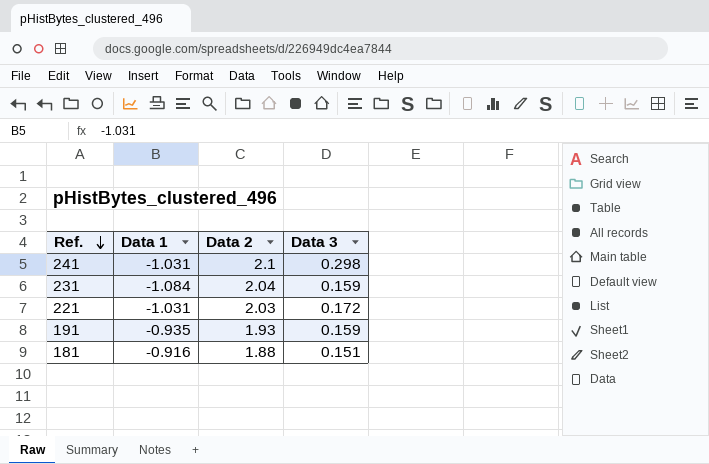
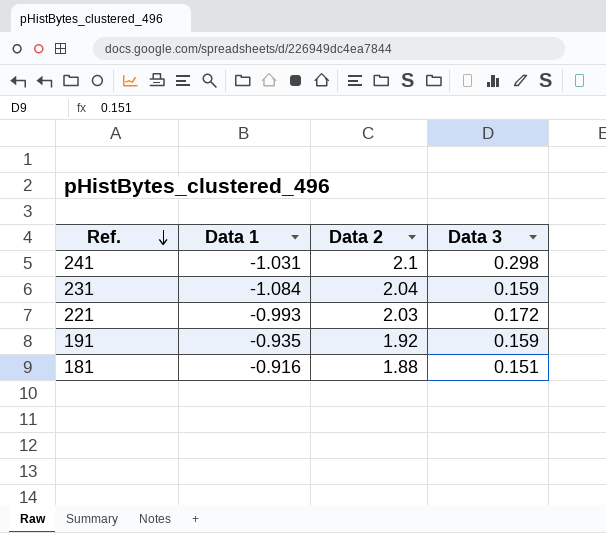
221 | Data 1: -1.031 -> -0.993
191 | Data 2: 1.93 -> 1.92

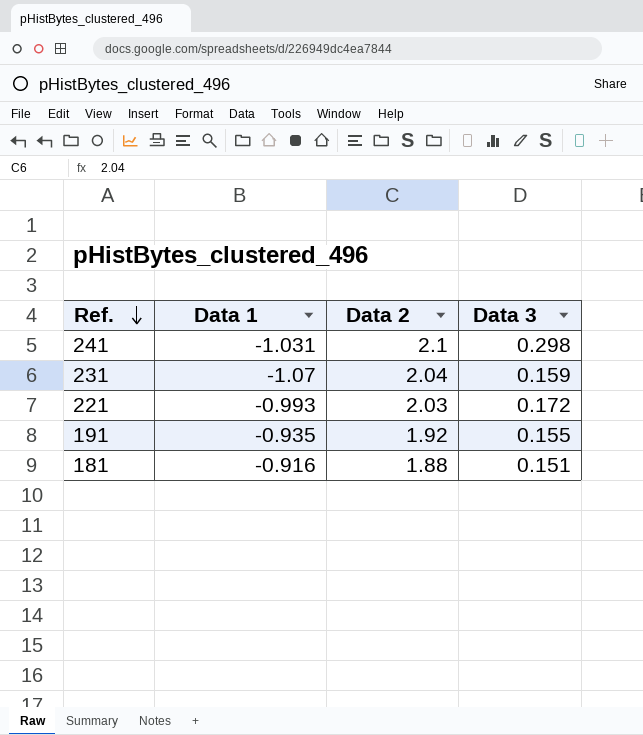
231 | Data 1: -1.084 -> -1.07
191 | Data 3: 0.159 -> 0.155

